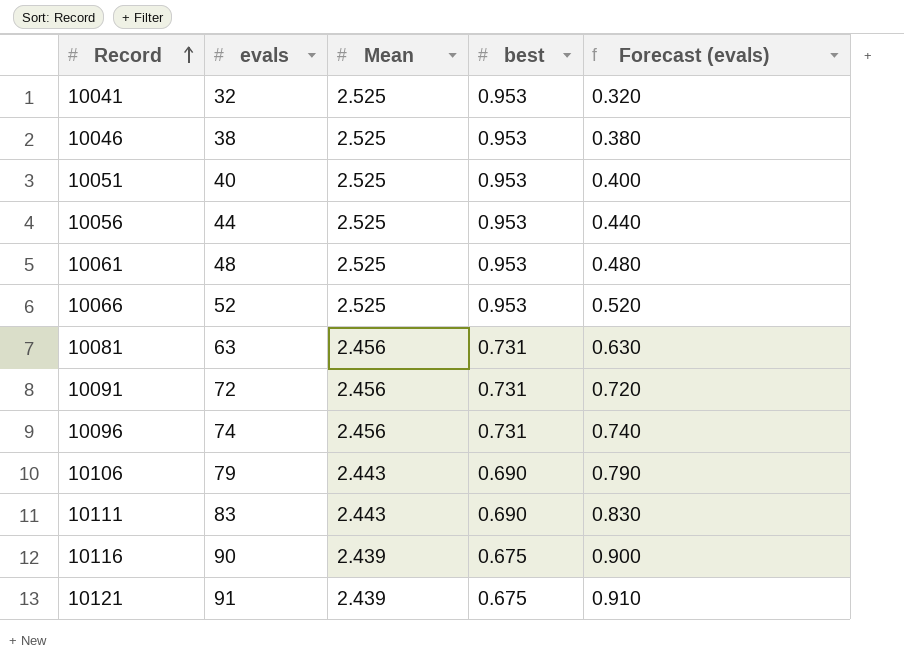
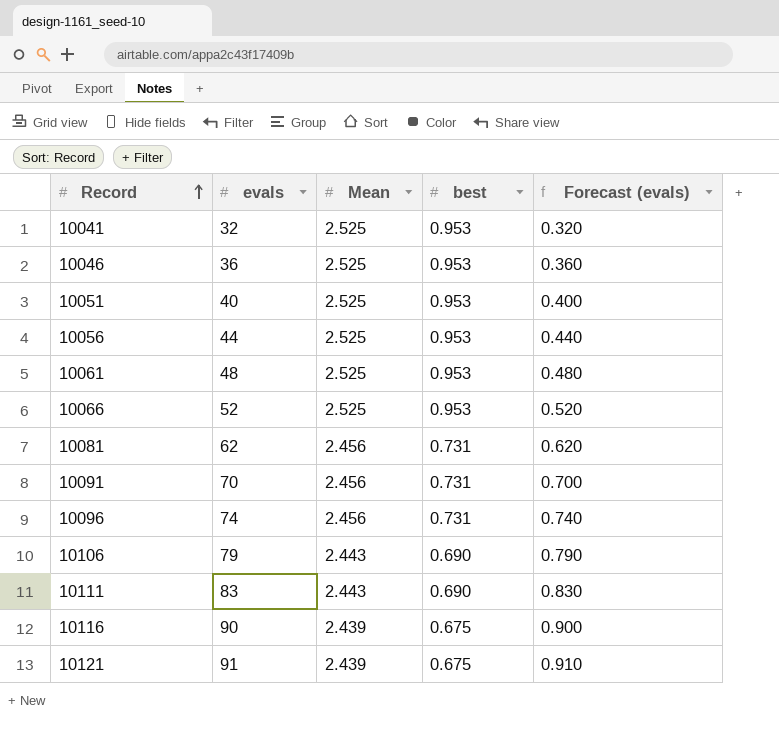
10046 | evals: 38 -> 36
10046 | Forecast (evals): 0.380 -> 0.360
10081 | evals: 63 -> 62
10081 | Forecast (evals): 0.630 -> 0.620
10091 | evals: 72 -> 70
10091 | Forecast (evals): 0.720 -> 0.700

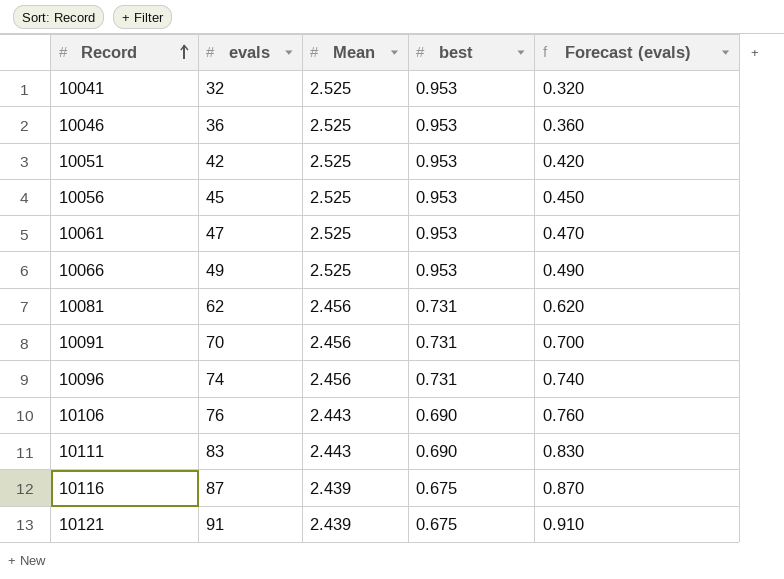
10051 | evals: 40 -> 42
10051 | Forecast (evals): 0.400 -> 0.420
10056 | evals: 44 -> 45
10056 | Forecast (evals): 0.440 -> 0.450
10061 | evals: 48 -> 47
10061 | Forecast (evals): 0.480 -> 0.470
10066 | evals: 52 -> 49
10066 | Forecast (evals): 0.520 -> 0.490
10106 | evals: 79 -> 76
10106 | Forecast (evals): 0.790 -> 0.760
10116 | evals: 90 -> 87
10116 | Forecast (evals): 0.900 -> 0.870

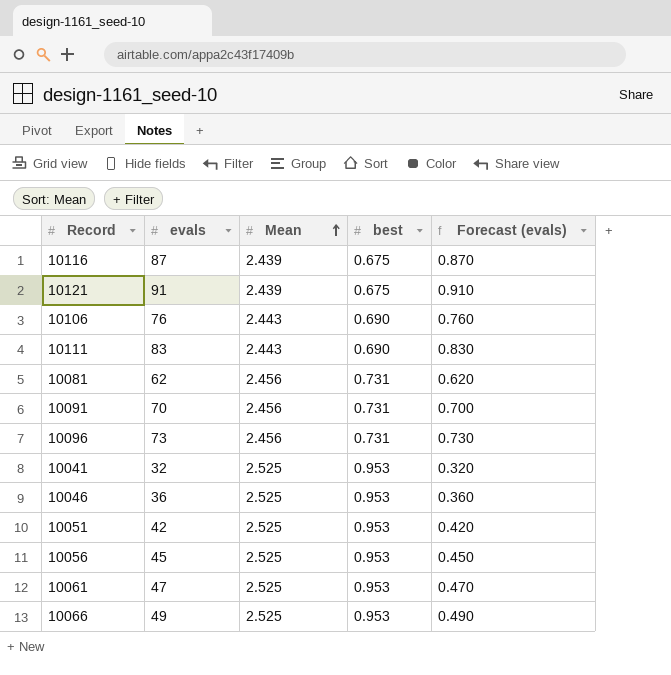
row order: Record ascending -> Mean ascending
10096 | evals: 74 -> 73
10096 | Forecast (evals): 0.740 -> 0.730

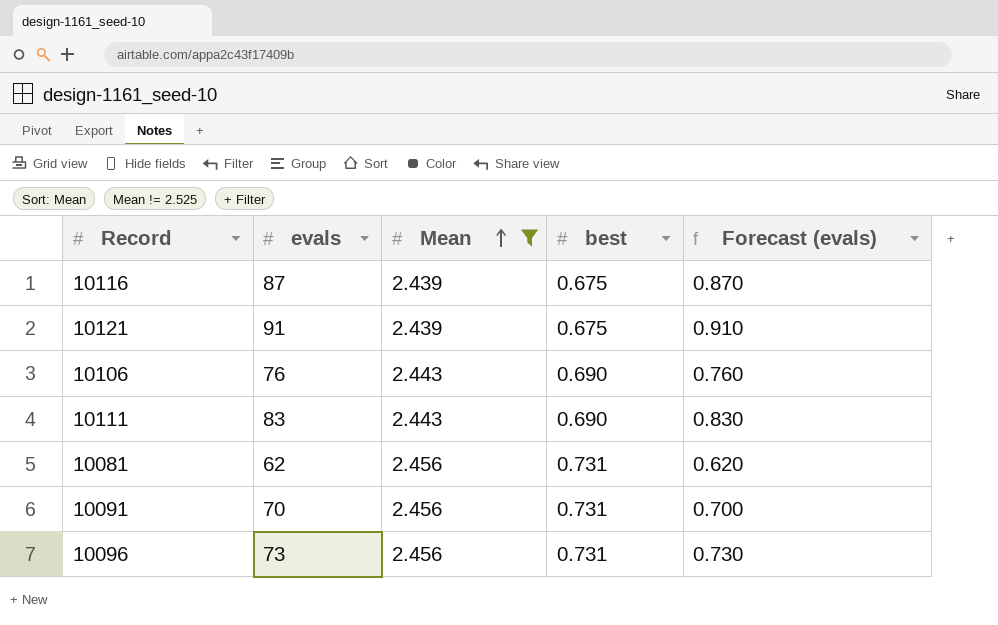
filter: none -> Mean != 2.525

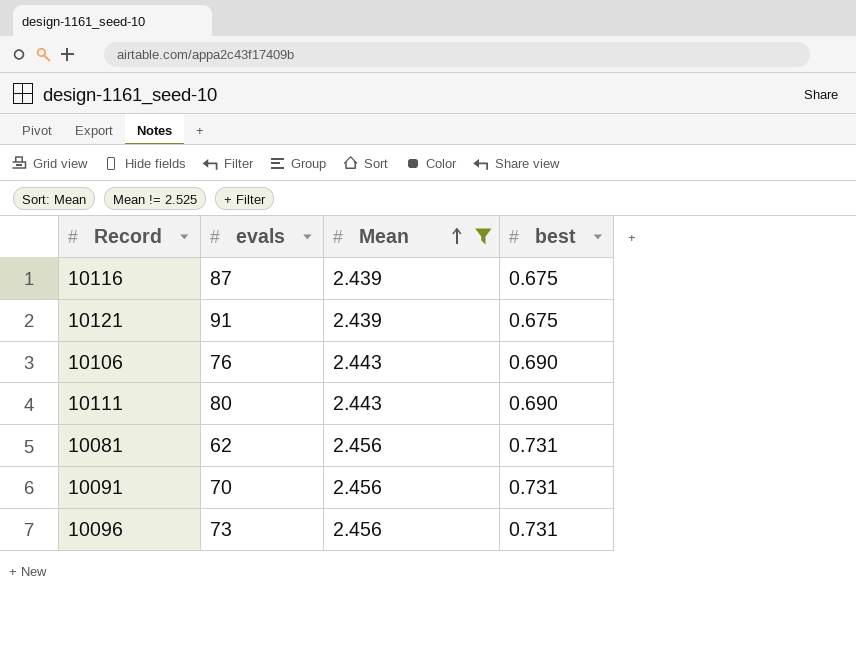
column Forecast (evals) | formula: [evals] * 0.01 -> none
10111 | evals: 83 -> 80

